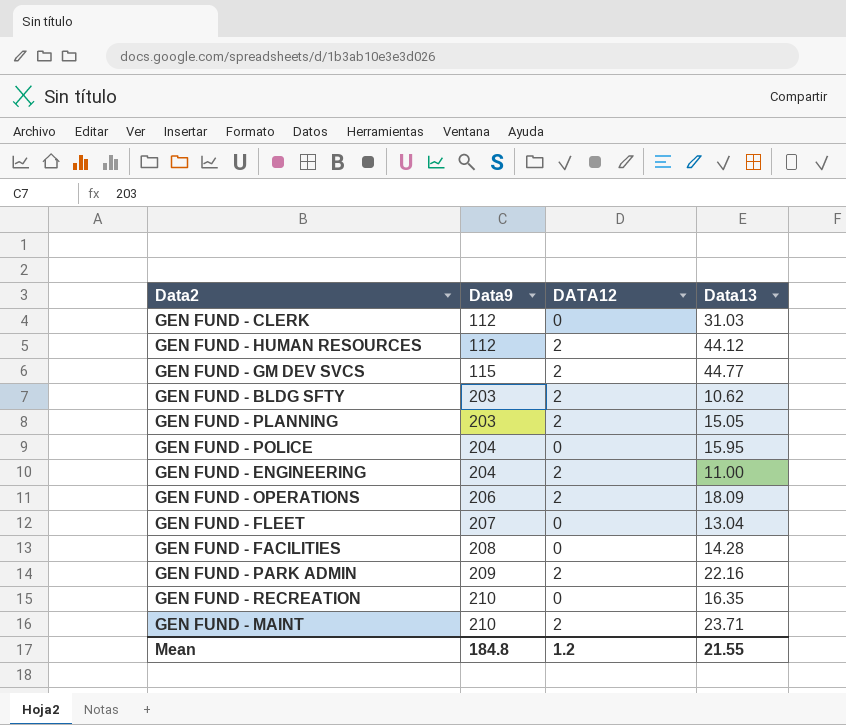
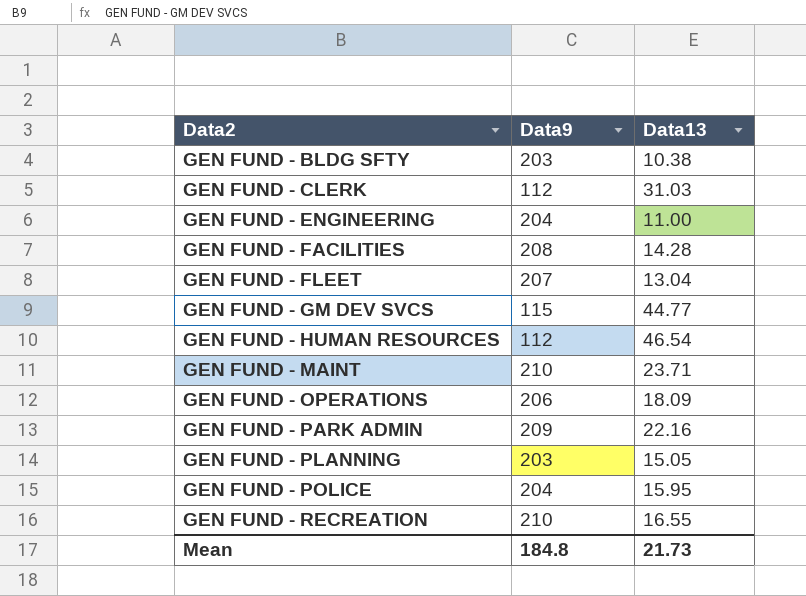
row order: Data9 ascending -> Data2 ascending
column DATA12 | position: 3 -> none
GEN FUND - BLDG SFTY | Data13: 10.62 -> 10.38
GEN FUND - HUMAN RESOURCES | Data13: 44.12 -> 46.54
GEN FUND - RECREATION | Data13: 16.35 -> 16.55
Mean | Data13: 21.55 -> 21.73

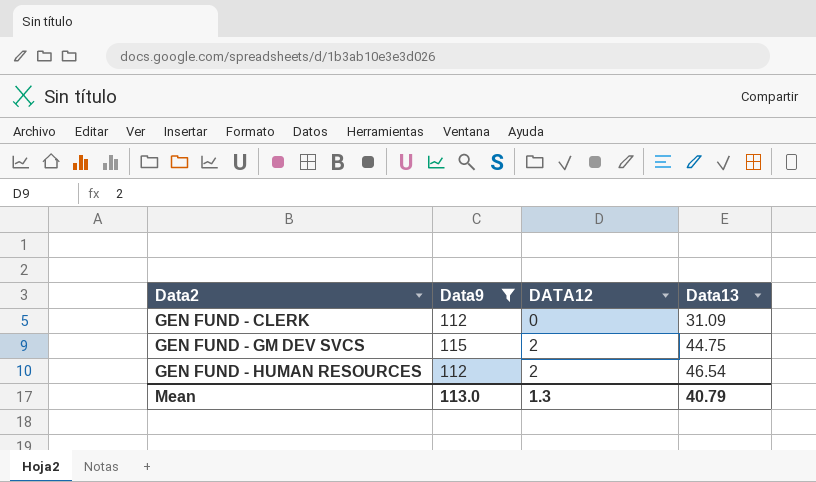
filter: none -> Data9 <= 115
column DATA12 | position: none -> 3
GEN FUND - CLERK | Data13: 31.03 -> 31.09
GEN FUND - GM DEV SVCS | Data13: 44.77 -> 44.75
Mean | Data9: 184.8 -> 113.0
Mean | Data13: 21.73 -> 40.79

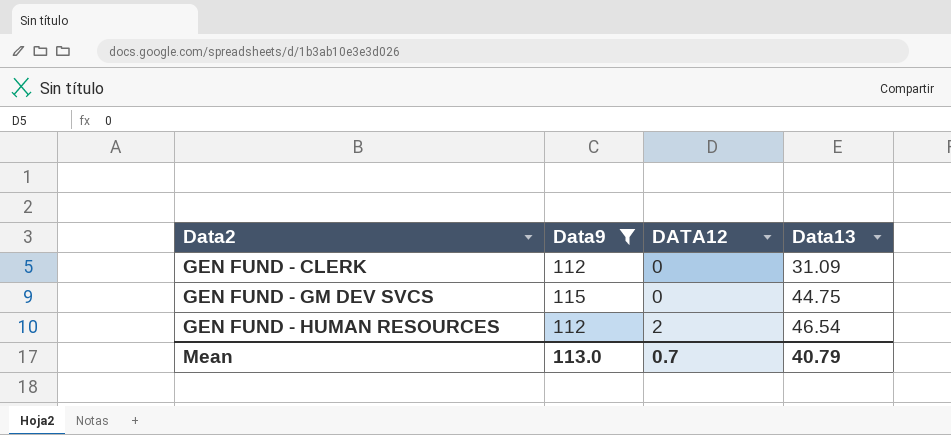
GEN FUND - GM DEV SVCS | DATA12: 2 -> 0
Mean | DATA12: 1.3 -> 0.7

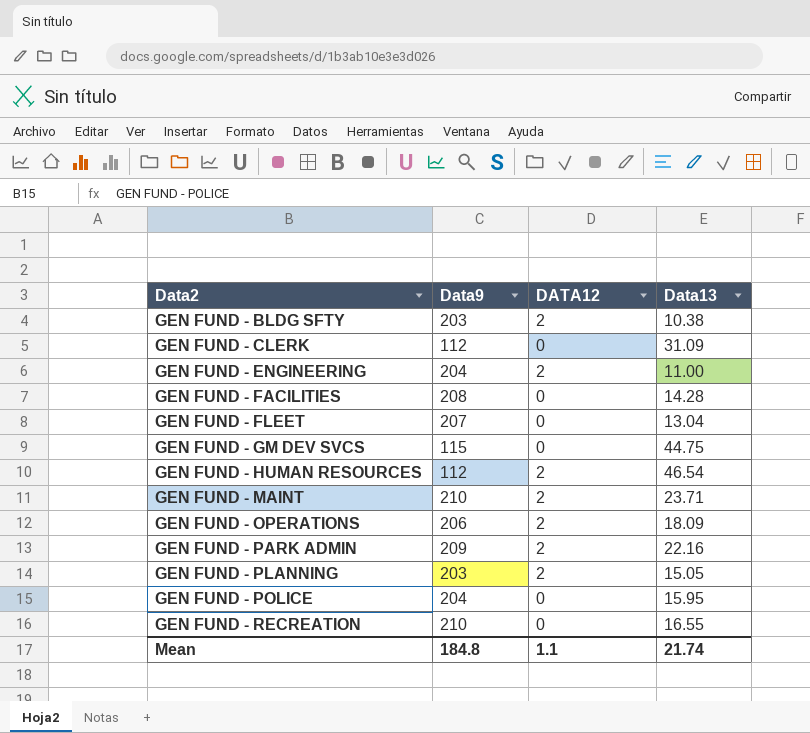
filter: Data9 <= 115 -> none
Mean | Data9: 113.0 -> 184.8
Mean | DATA12: 0.7 -> 1.1
Mean | Data13: 40.79 -> 21.74

